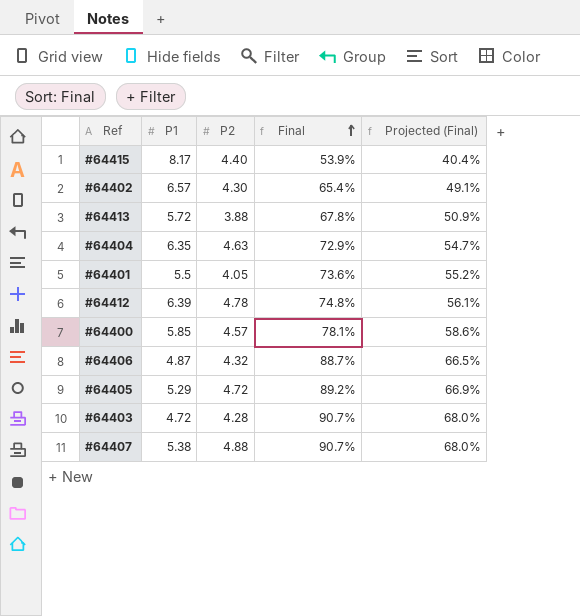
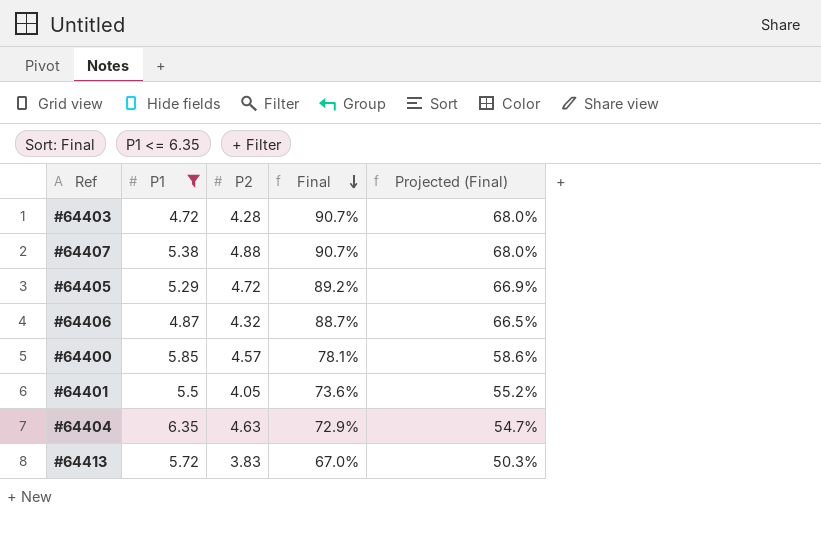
filter: none -> P1 <= 6.35
row order: Final ascending -> Final descending
#64413 | P2: 3.88 -> 3.83
#64413 | Final: 67.8% -> 67.0%
#64413 | Projected (Final): 50.9% -> 50.3%

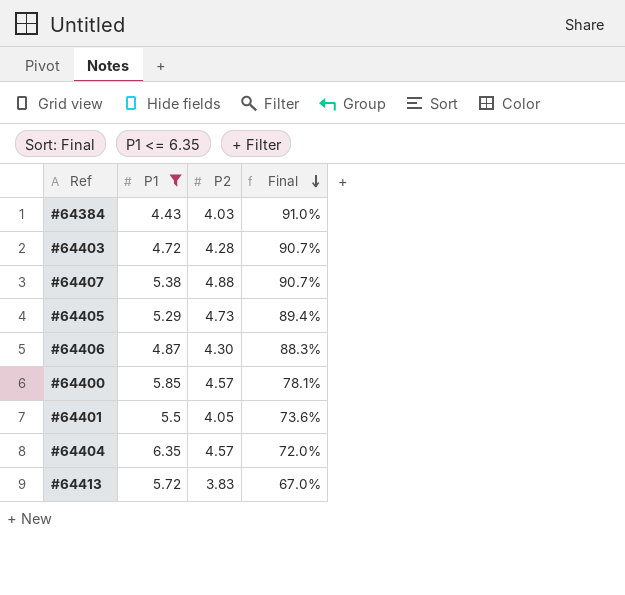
column Projected (Final) | formula: [Final] * 0.75 -> none
row #64384: none -> 4.43 | 4.03 | 91.0%
#64405 | P2: 4.72 -> 4.73
#64405 | Final: 89.2% -> 89.4%
#64406 | P2: 4.32 -> 4.30
#64406 | Final: 88.7% -> 88.3%
#64404 | P2: 4.63 -> 4.57
#64404 | Final: 72.9% -> 72.0%

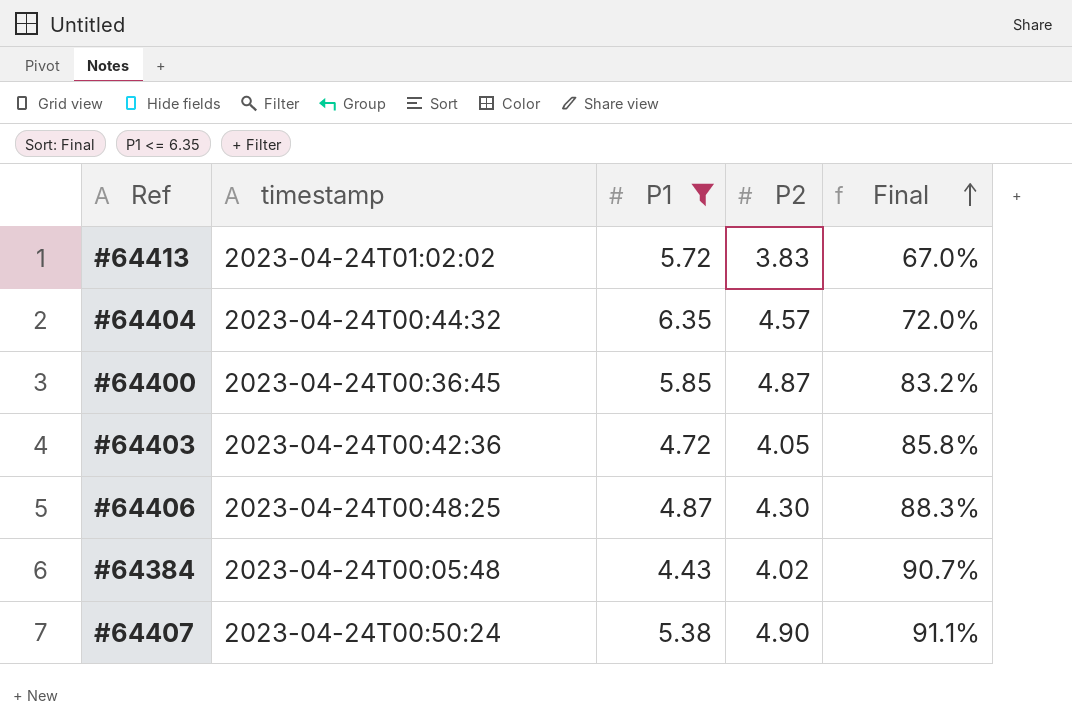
row order: Final descending -> Final ascending
column timestamp | position: none -> 2
row #64405: 5.29 | 4.73 | 89.4% -> none
row #64401: 5.5 | 4.05 | 73.6% -> none
#64400 | P2: 4.57 -> 4.87
#64400 | Final: 78.1% -> 83.2%
#64403 | P2: 4.28 -> 4.05
#64403 | Final: 90.7% -> 85.8%
#64384 | P2: 4.03 -> 4.02
#64384 | Final: 91.0% -> 90.7%
#64407 | P2: 4.88 -> 4.90
#64407 | Final: 90.7% -> 91.1%

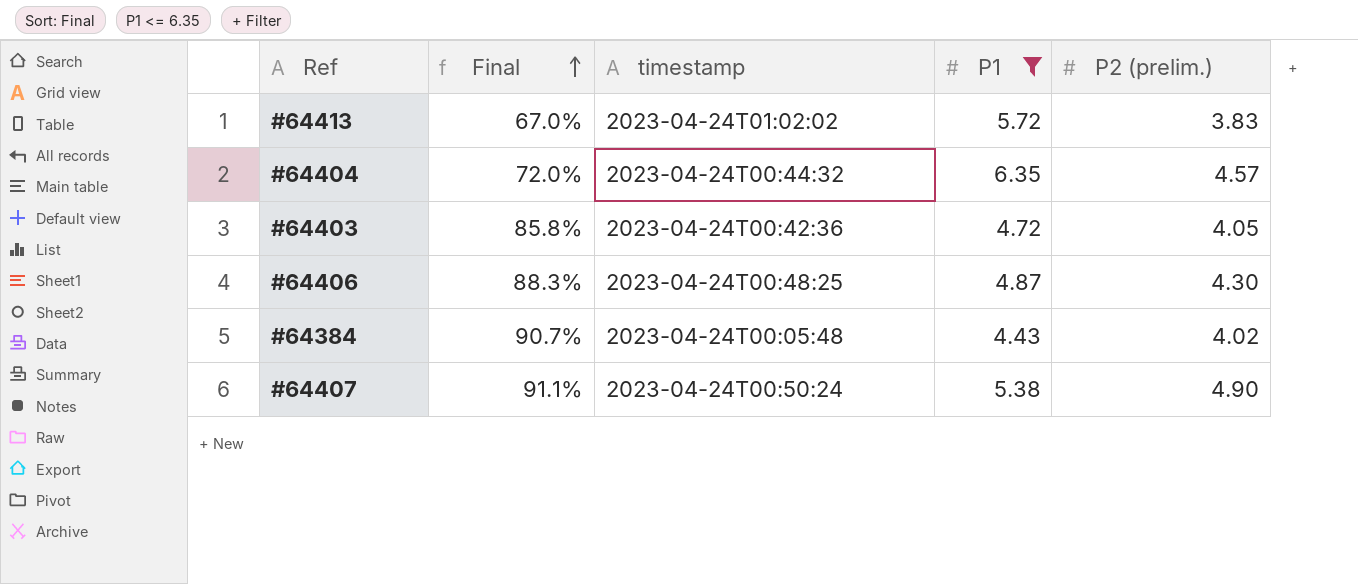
column Final | position: 5 -> 2
column name: P2 -> P2 (prelim.)
row #64400: 2023-04-24T00:36:45 | 5.85 | 4.87 | 83.2% -> none

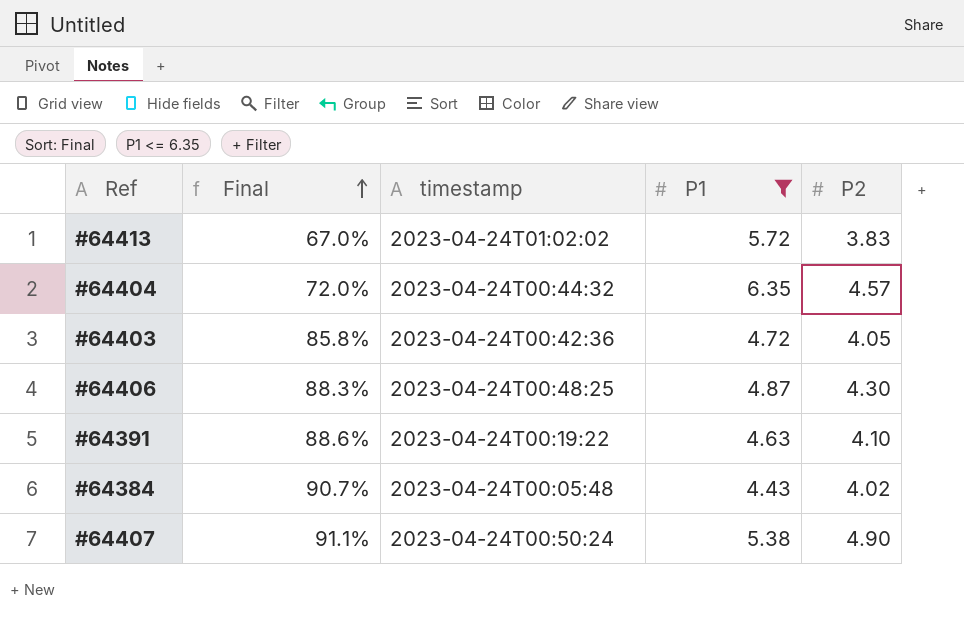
column name: P2 (prelim.) -> P2
row #64391: none -> 88.6% | 2023-04-24T00:19:22 | 4.63 | 4.10

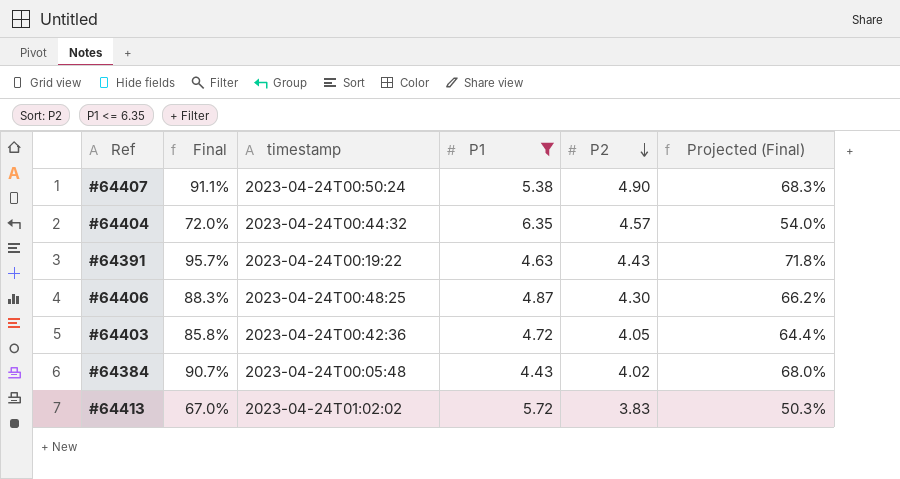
row order: Final ascending -> P2 descending
column Projected (Final) | formula: none -> [Final] * 0.75
#64391 | Final: 88.6% -> 95.7%
#64391 | P2: 4.10 -> 4.43

